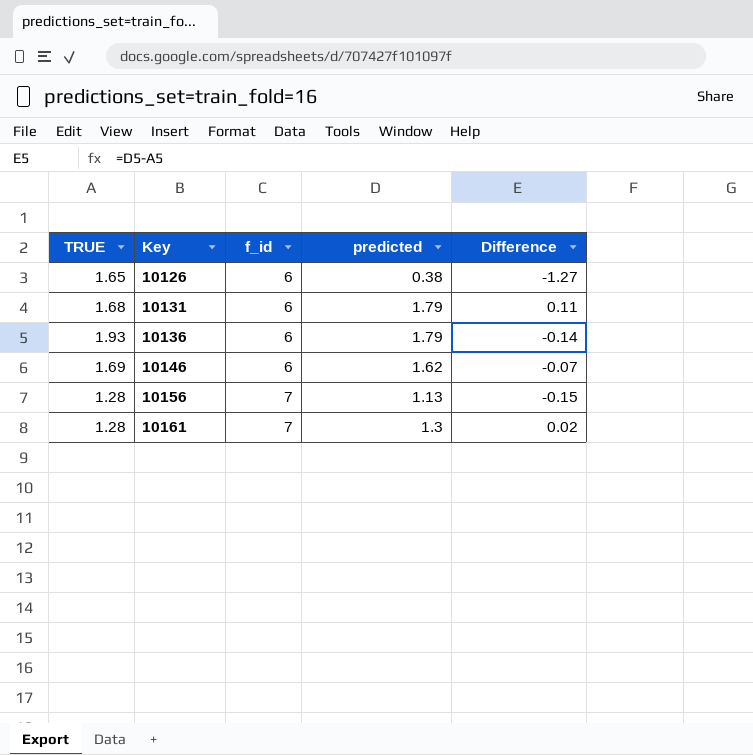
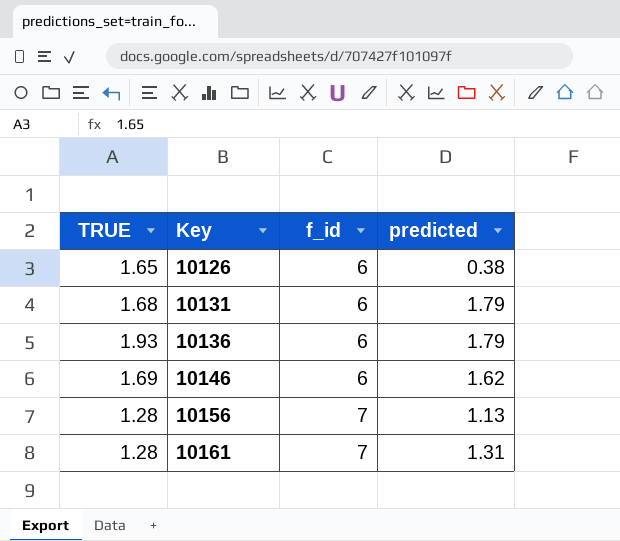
column Difference | formula: [predicted] - [TRUE] -> none
10161 | predicted: 1.3 -> 1.31

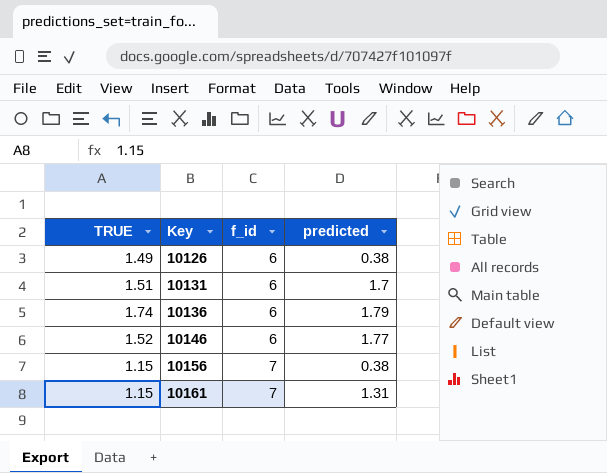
10126 | TRUE: 1.65 -> 1.49
10131 | TRUE: 1.68 -> 1.51
10131 | predicted: 1.79 -> 1.7
10136 | TRUE: 1.93 -> 1.74
10146 | TRUE: 1.69 -> 1.52
10146 | predicted: 1.62 -> 1.77
10156 | TRUE: 1.28 -> 1.15
10156 | predicted: 1.13 -> 0.38
10161 | TRUE: 1.28 -> 1.15

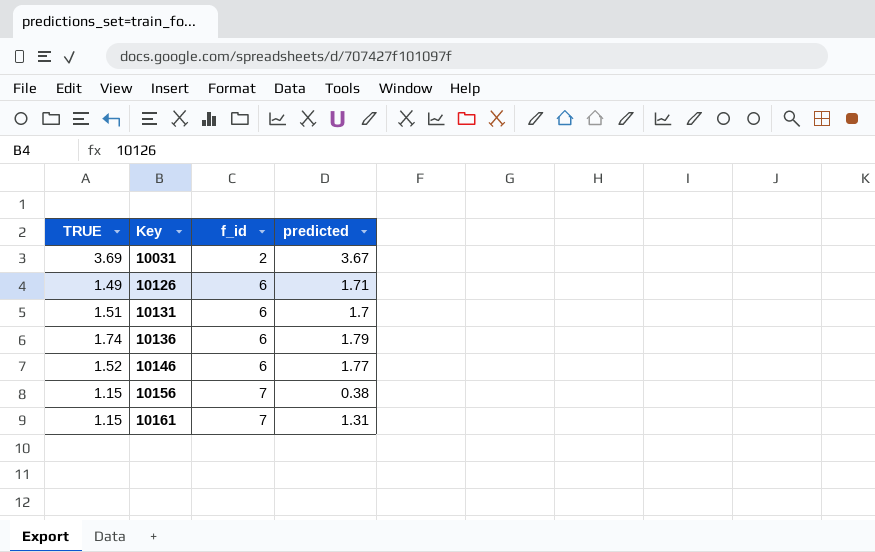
row 10031: none -> 3.69 | 2 | 3.67
10126 | predicted: 0.38 -> 1.71

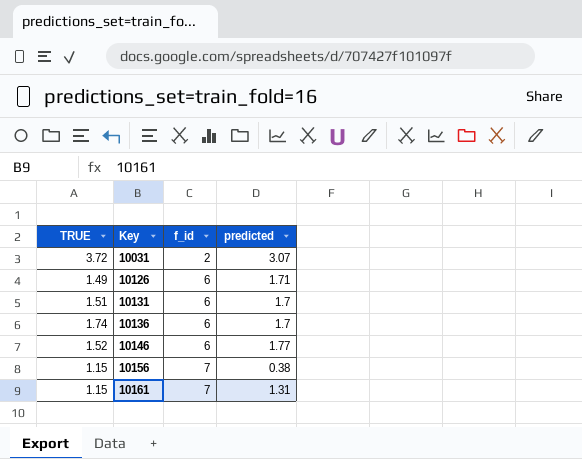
10031 | TRUE: 3.69 -> 3.72
10031 | predicted: 3.67 -> 3.07
10136 | predicted: 1.79 -> 1.7

